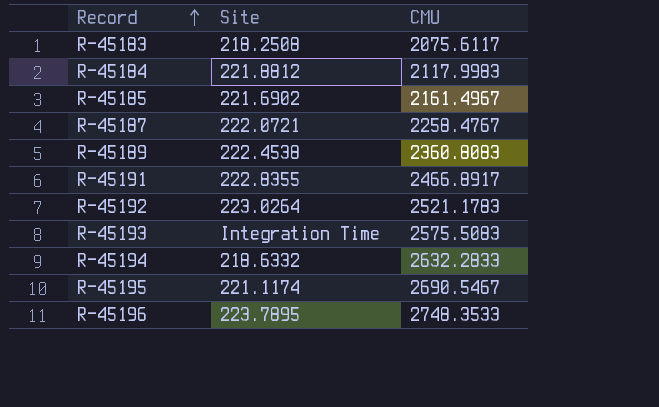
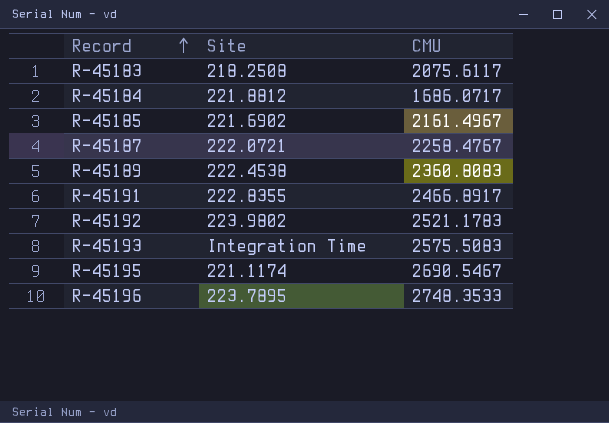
row R-45194: 218.6332 | 2632.2833 -> none
R-45184 | CMU: 2117.9983 -> 1686.0717
R-45192 | Site: 223.0264 -> 223.9802

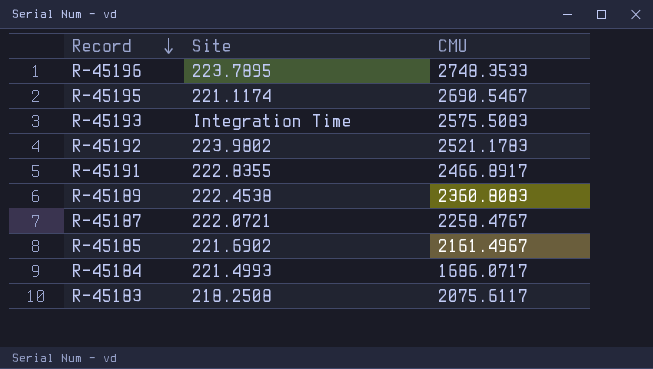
row order: Record ascending -> Record descending
R-45184 | Site: 221.8812 -> 221.4993

